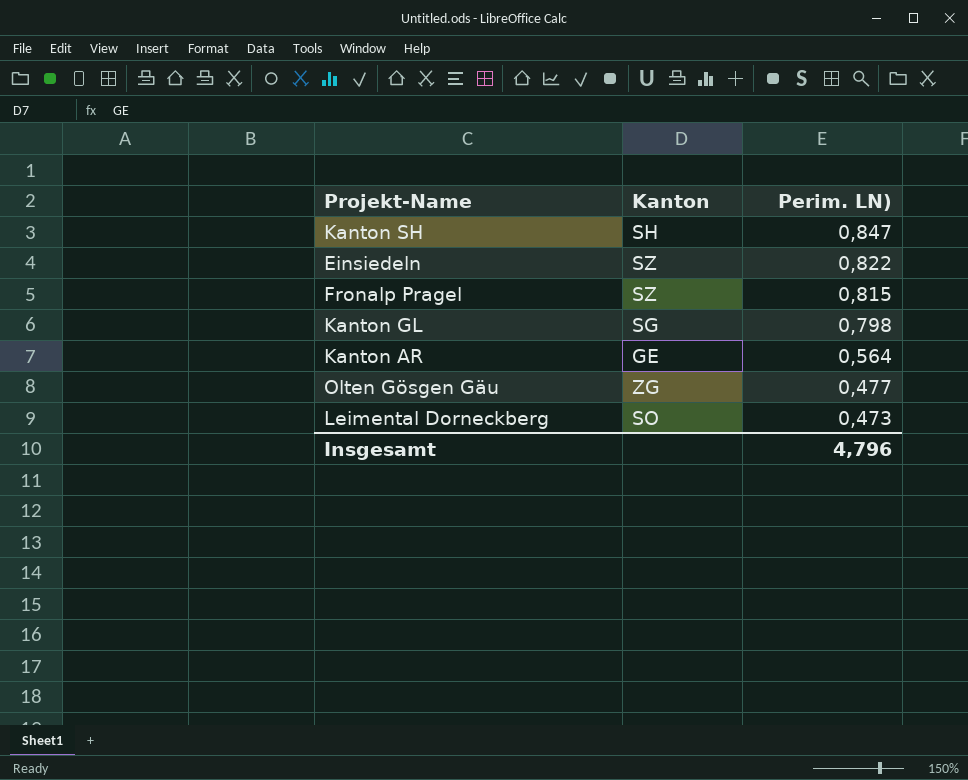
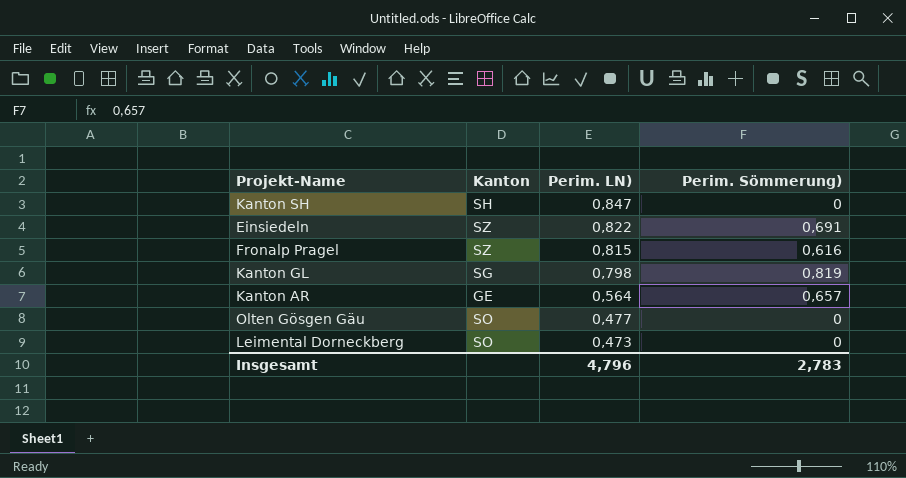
column Perim. Sömmerung) | position: none -> 4
Olten Gösgen Gäu | Kanton: ZG -> SO

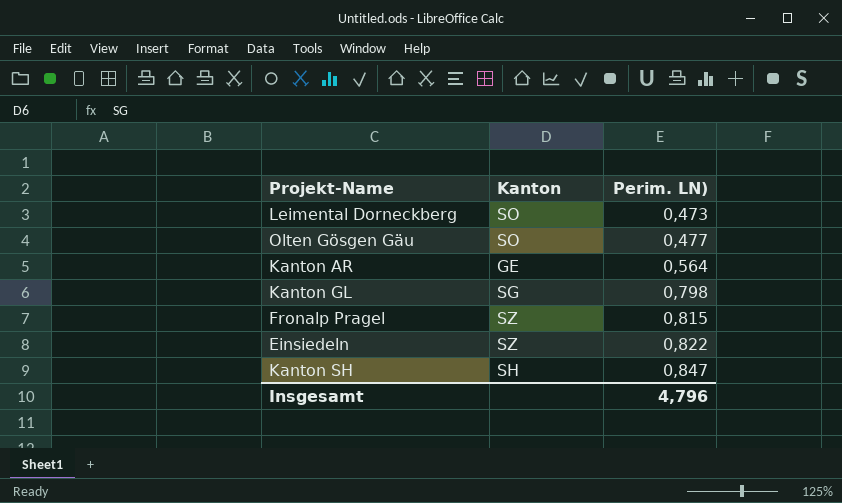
row order: Perim. LN) descending -> Perim. LN) ascending
column Perim. Sömmerung) | position: 4 -> none

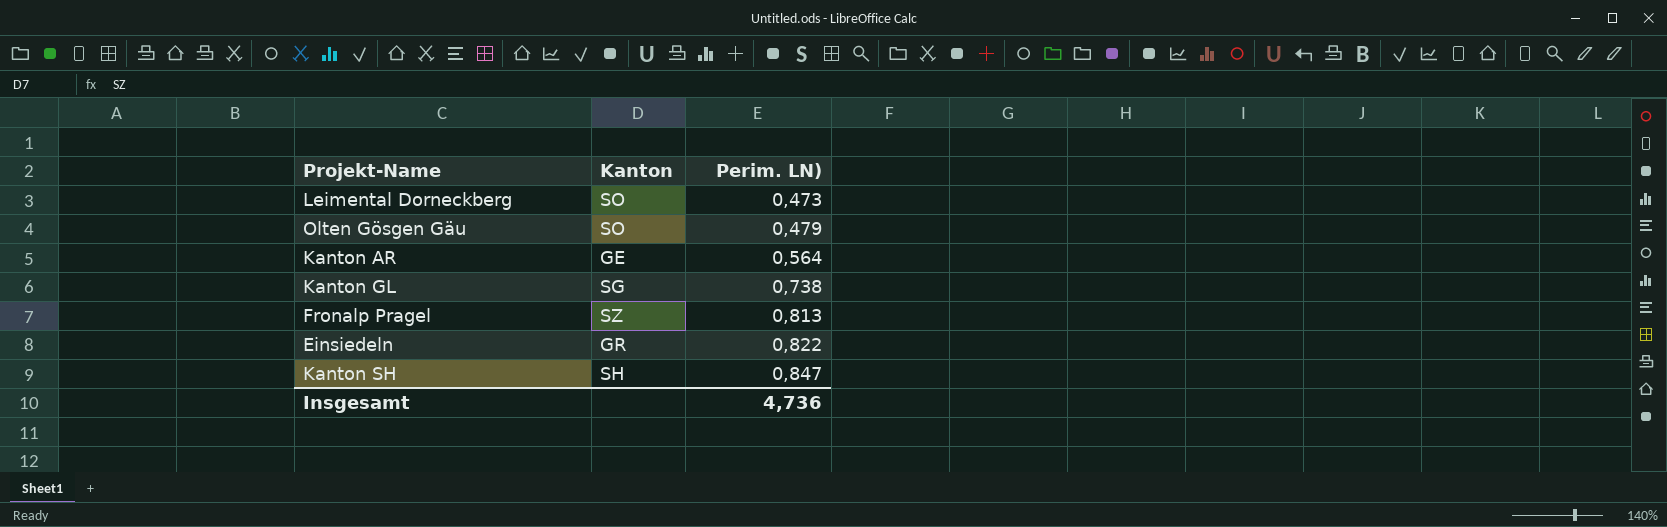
Olten Gösgen Gäu | Perim. LN): 0,477 -> 0,479
Kanton GL | Perim. LN): 0,798 -> 0,738
Fronalp Pragel | Perim. LN): 0,815 -> 0,813
Einsiedeln | Kanton: SZ -> GR
Insgesamt | Perim. LN): 4,796 -> 4,736

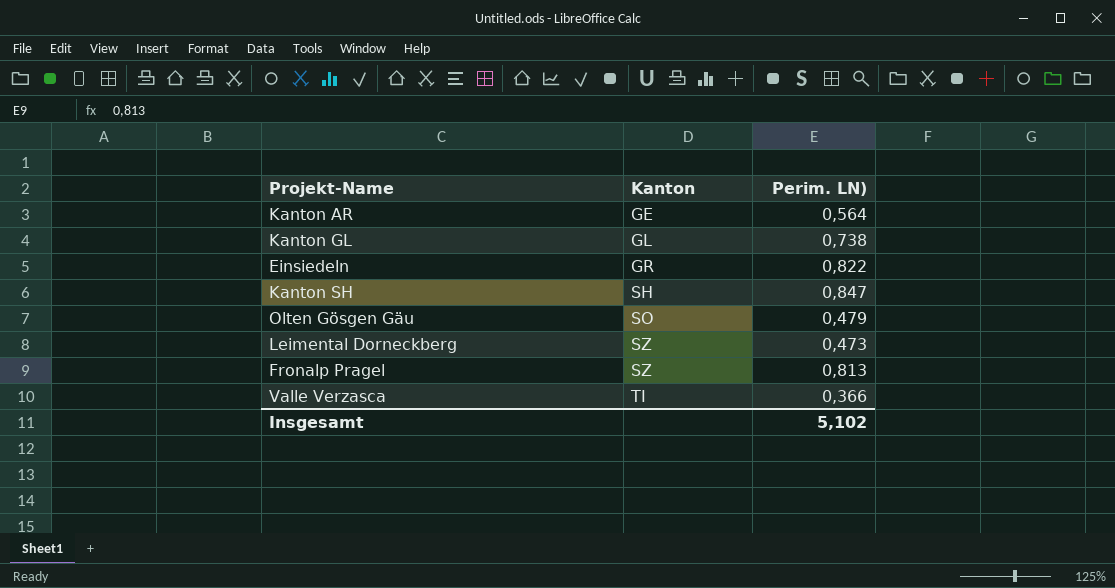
row order: Perim. LN) ascending -> Kanton ascending
Kanton GL | Kanton: SG -> GL
Leimental Dorneckberg | Kanton: SO -> SZ
row Valle Verzasca: none -> TI | 0,366
Insgesamt | Perim. LN): 4,736 -> 5,102

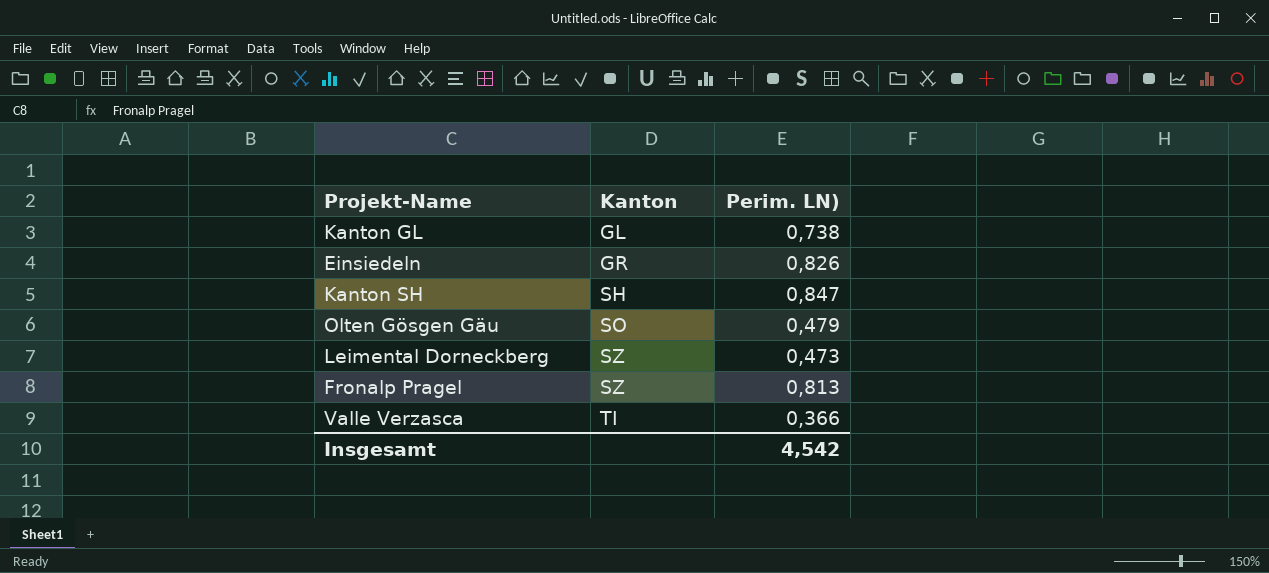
row Kanton AR: GE | 0,564 -> none
Einsiedeln | Perim. LN): 0,822 -> 0,826
Insgesamt | Perim. LN): 5,102 -> 4,542

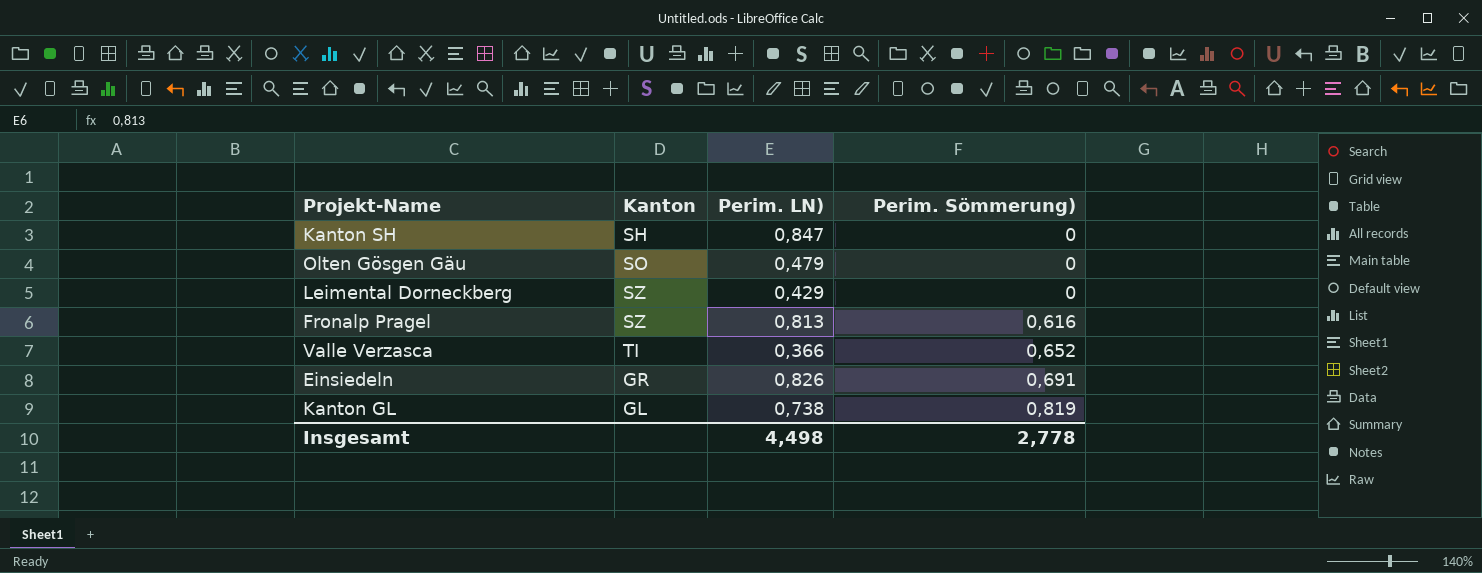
row order: Kanton ascending -> Perim. Sömmerung) ascending
column Perim. Sömmerung) | position: none -> 4
Leimental Dorneckberg | Perim. LN): 0,473 -> 0,429
Insgesamt | Perim. LN): 4,542 -> 4,498

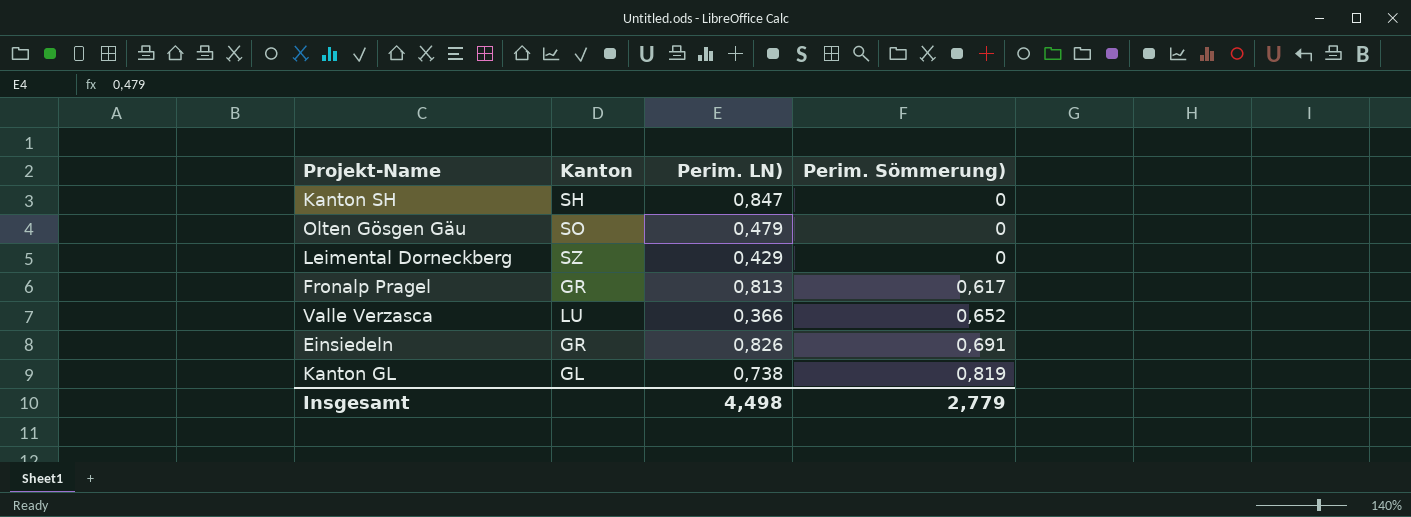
Fronalp Pragel | Kanton: SZ -> GR
Fronalp Pragel | Perim. Sömmerung): 0,616 -> 0,617
Valle Verzasca | Kanton: TI -> LU
Insgesamt | Perim. Sömmerung): 2,778 -> 2,779

